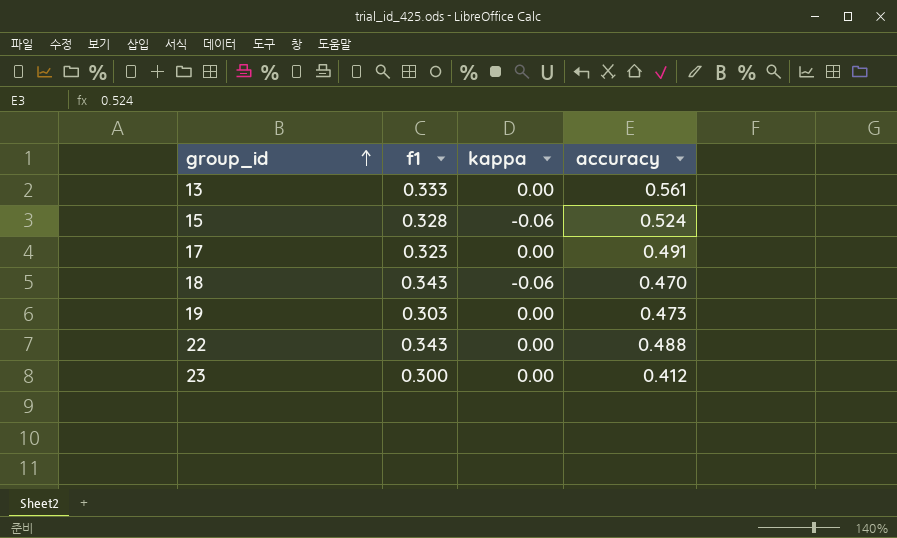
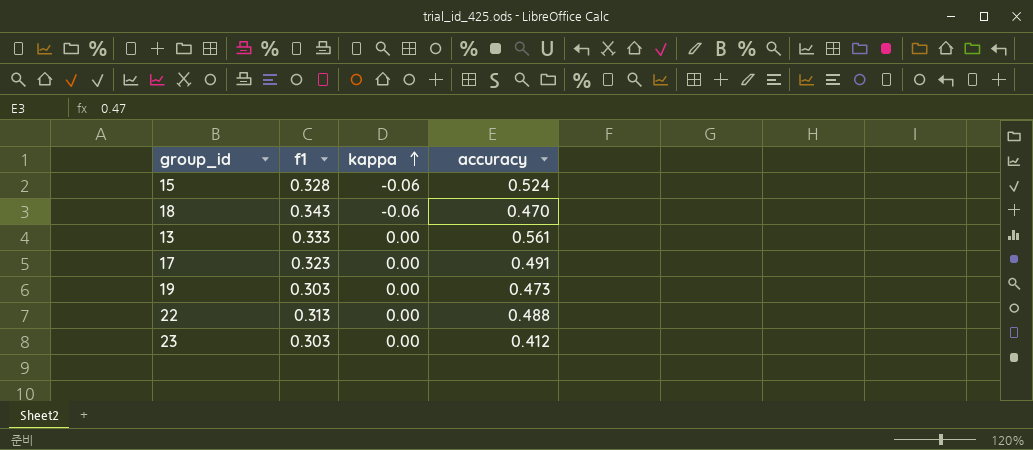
row order: group_id ascending -> kappa ascending
22 | f1: 0.343 -> 0.313
23 | f1: 0.300 -> 0.303

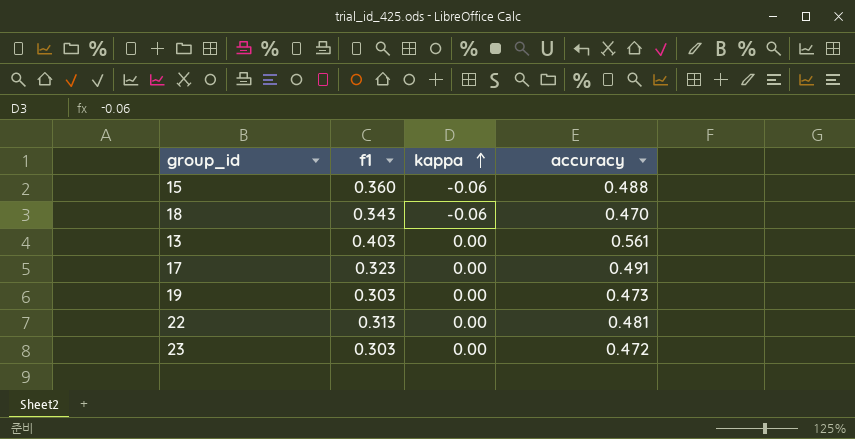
15 | f1: 0.328 -> 0.360
15 | accuracy: 0.524 -> 0.488
13 | f1: 0.333 -> 0.403
22 | accuracy: 0.488 -> 0.481
23 | accuracy: 0.412 -> 0.472

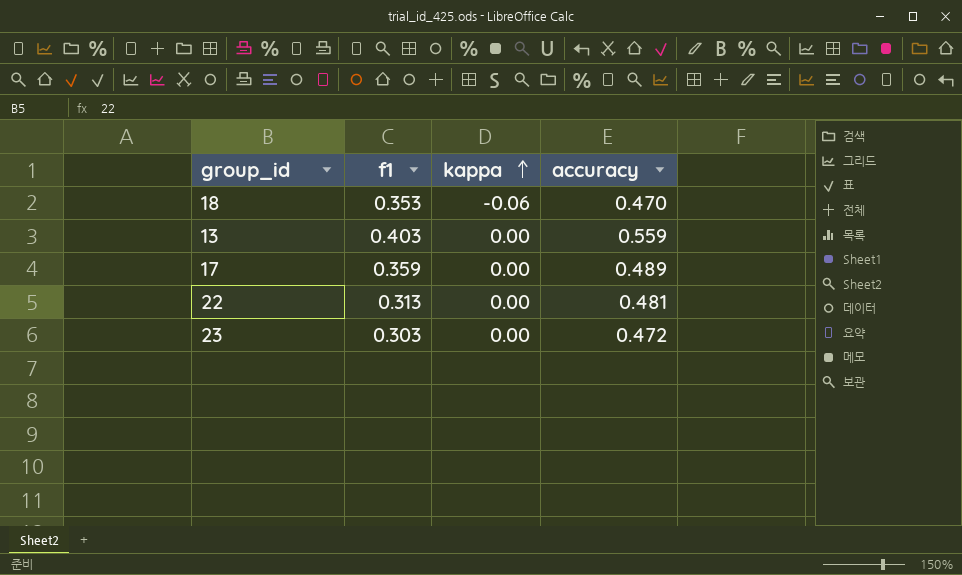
row 15: 0.360 | -0.06 | 0.488 -> none
row 19: 0.303 | 0.00 | 0.473 -> none
18 | f1: 0.343 -> 0.353
13 | accuracy: 0.561 -> 0.559
17 | f1: 0.323 -> 0.359
17 | accuracy: 0.491 -> 0.489

